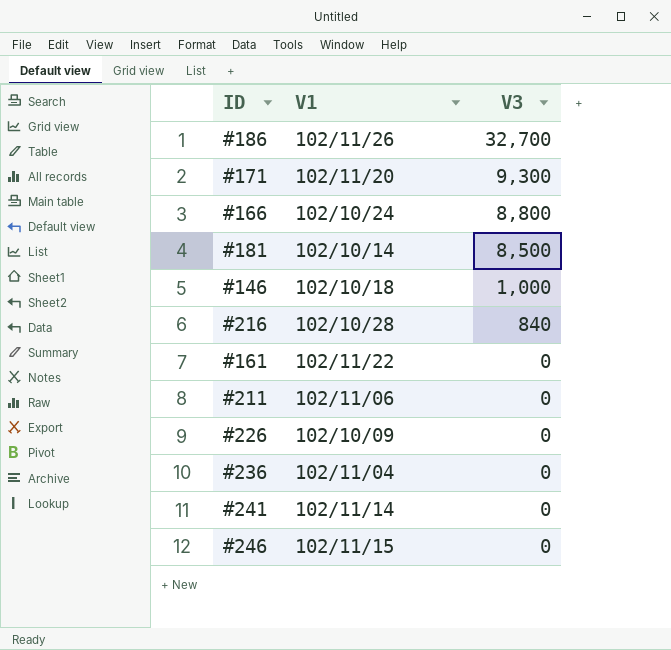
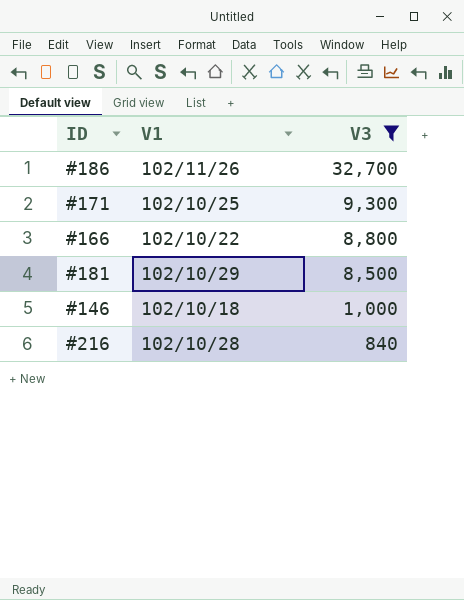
filter: none -> V3 != 0
#171 | V1: 102/11/20 -> 102/10/25
#166 | V1: 102/10/24 -> 102/10/22
#181 | V1: 102/10/14 -> 102/10/29

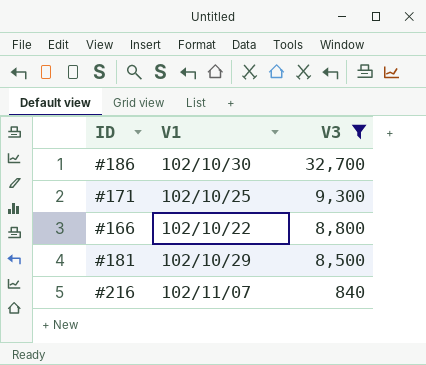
row #146: 102/10/18 | 1,000 -> none
#186 | V1: 102/11/26 -> 102/10/30
#216 | V1: 102/10/28 -> 102/11/07

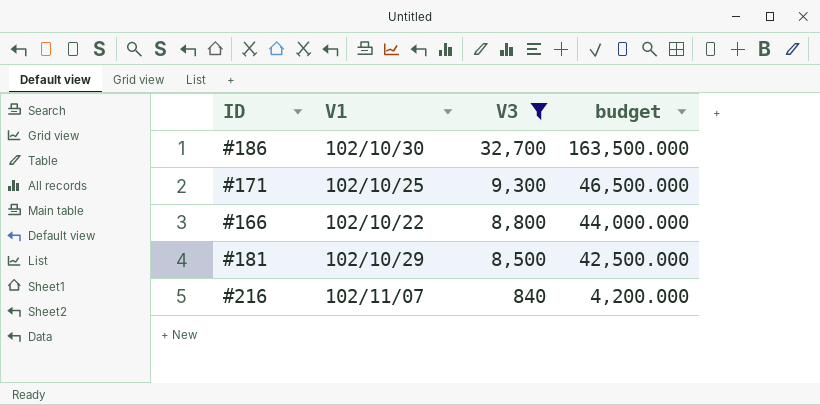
column budget | formula: none -> [V3] * 5

